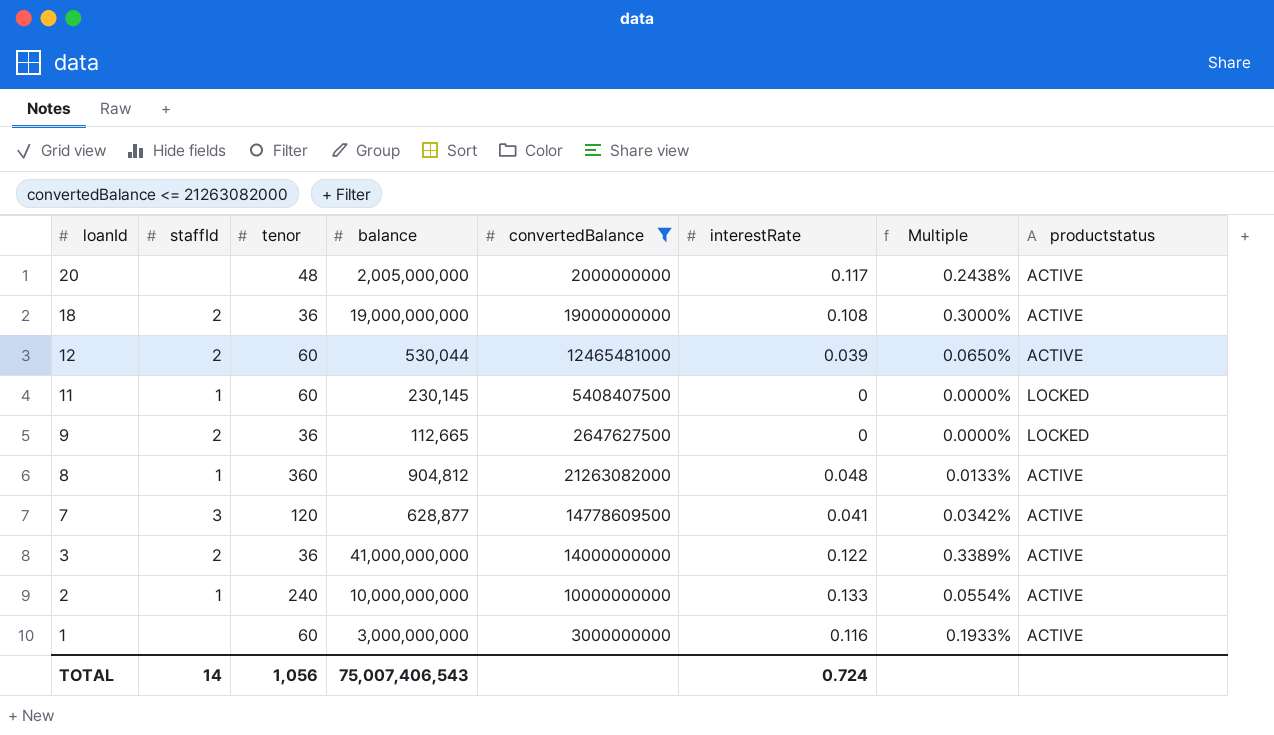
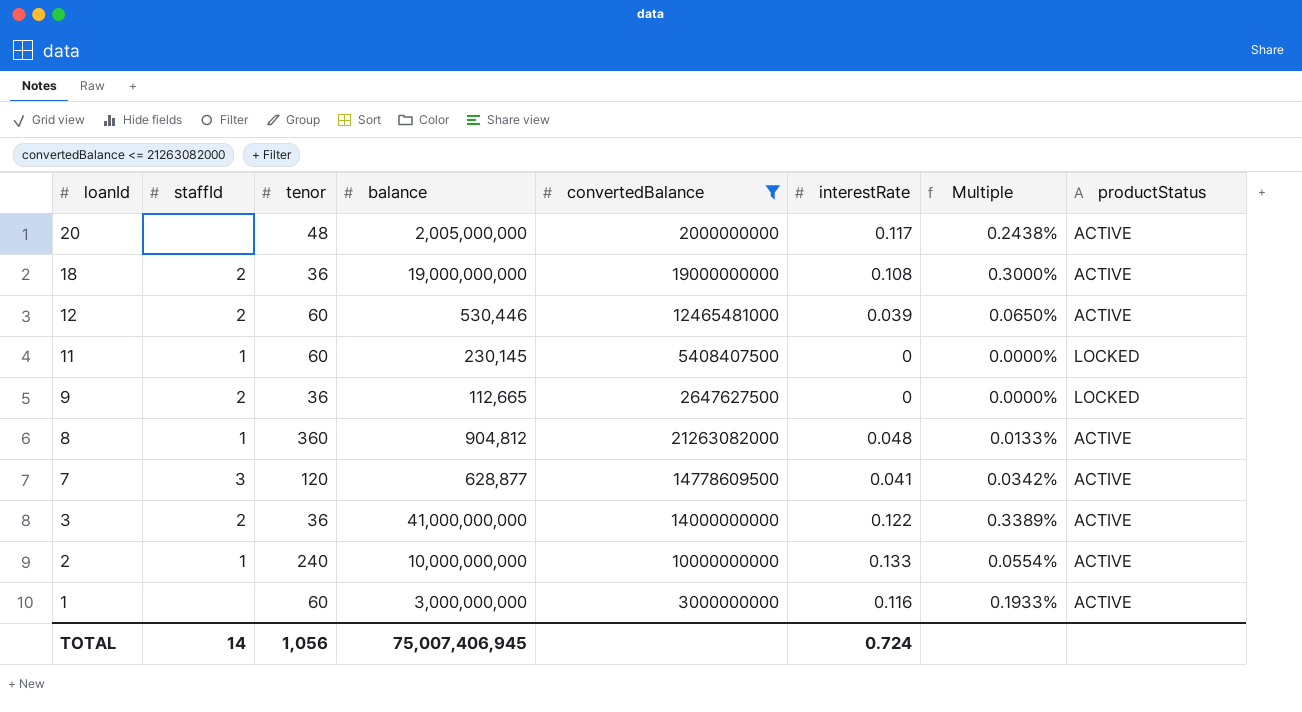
column name: productstatus -> productStatus
12 | balance: 530,044 -> 530,446
TOTAL | balance: 75,007,406,543 -> 75,007,406,945

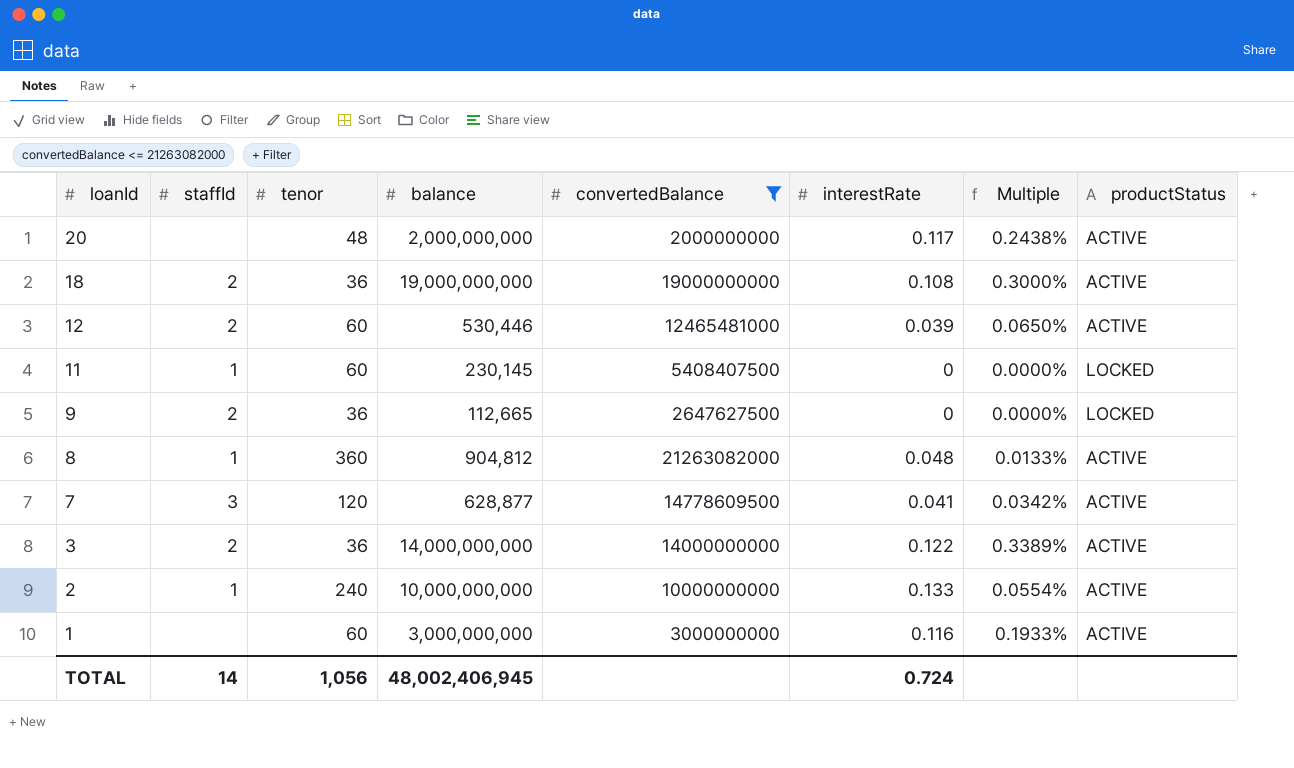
20 | balance: 2,005,000,000 -> 2,000,000,000
3 | balance: 41,000,000,000 -> 14,000,000,000
TOTAL | balance: 75,007,406,945 -> 48,002,406,945

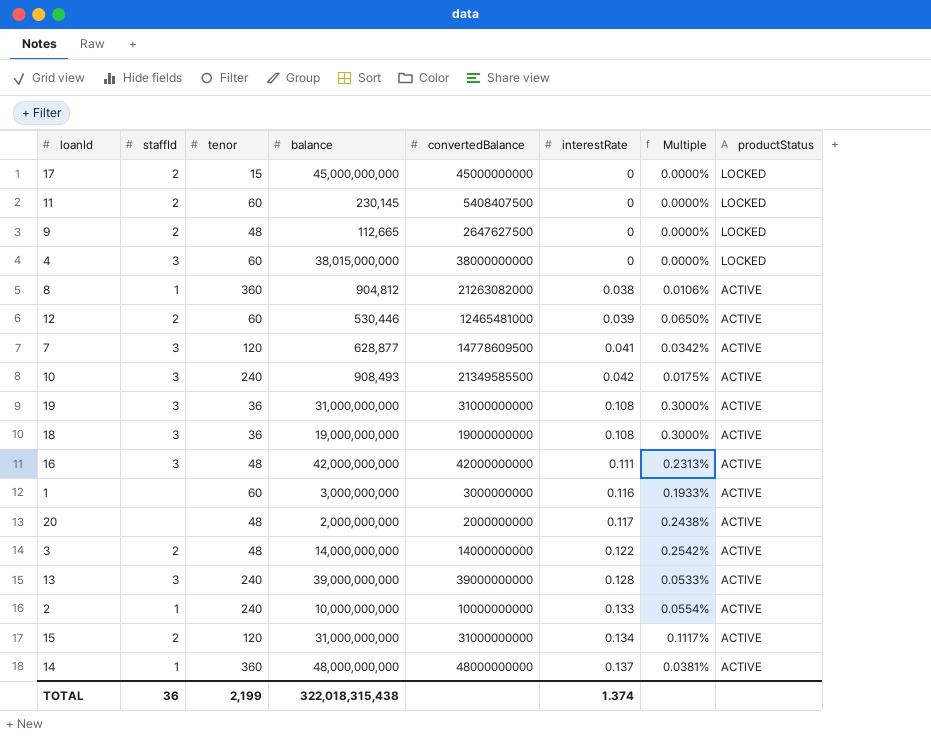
filter: convertedBalance <= 21263082000 -> none
row order: loanId descending -> interestRate ascending
11 | staffId: 1 -> 2
9 | tenor: 36 -> 48
8 | interestRate: 0.048 -> 0.038
8 | Multiple: 0.0133% -> 0.0106%
18 | staffId: 2 -> 3
3 | tenor: 36 -> 48
3 | Multiple: 0.3389% -> 0.2542%
TOTAL | staffId: 14 -> 36
TOTAL | tenor: 1,056 -> 2,199
TOTAL | balance: 48,002,406,945 -> 322,018,315,438
TOTAL | interestRate: 0.724 -> 1.374

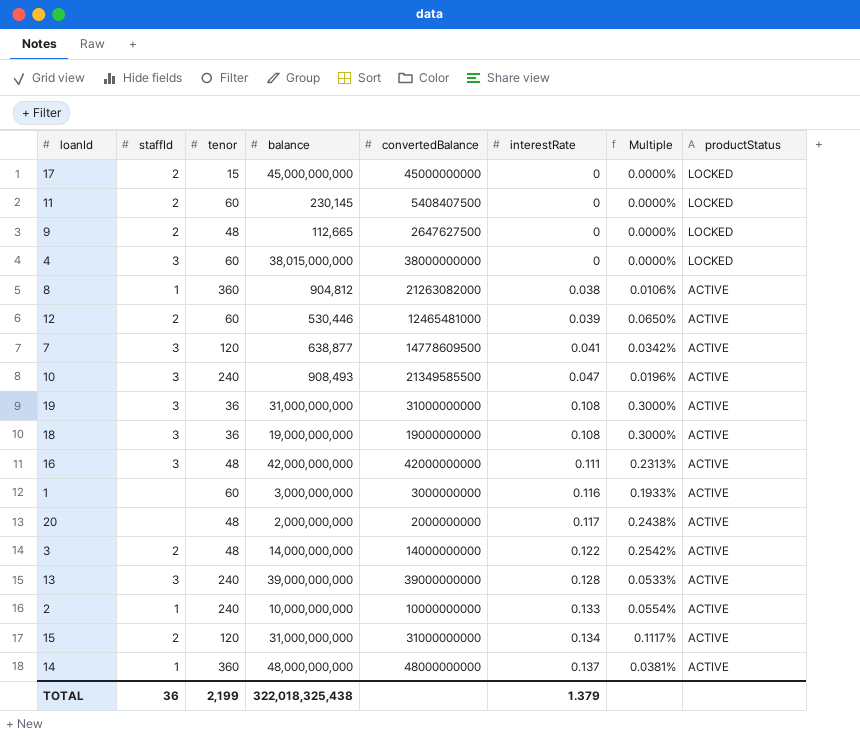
7 | balance: 628,877 -> 638,877
10 | interestRate: 0.042 -> 0.047
10 | Multiple: 0.0175% -> 0.0196%
TOTAL | balance: 322,018,315,438 -> 322,018,325,438
TOTAL | interestRate: 1.374 -> 1.379

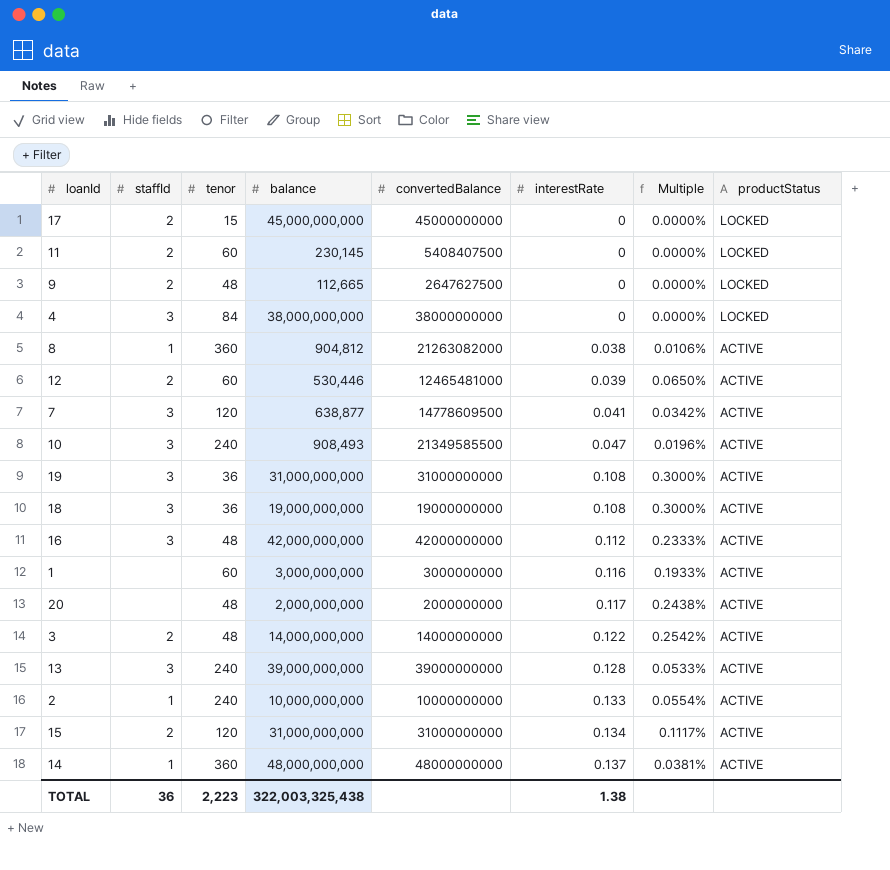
4 | tenor: 60 -> 84
4 | balance: 38,015,000,000 -> 38,000,000,000
16 | interestRate: 0.111 -> 0.112
16 | Multiple: 0.2313% -> 0.2333%
TOTAL | tenor: 2,199 -> 2,223
TOTAL | balance: 322,018,325,438 -> 322,003,325,438
TOTAL | interestRate: 1.379 -> 1.38

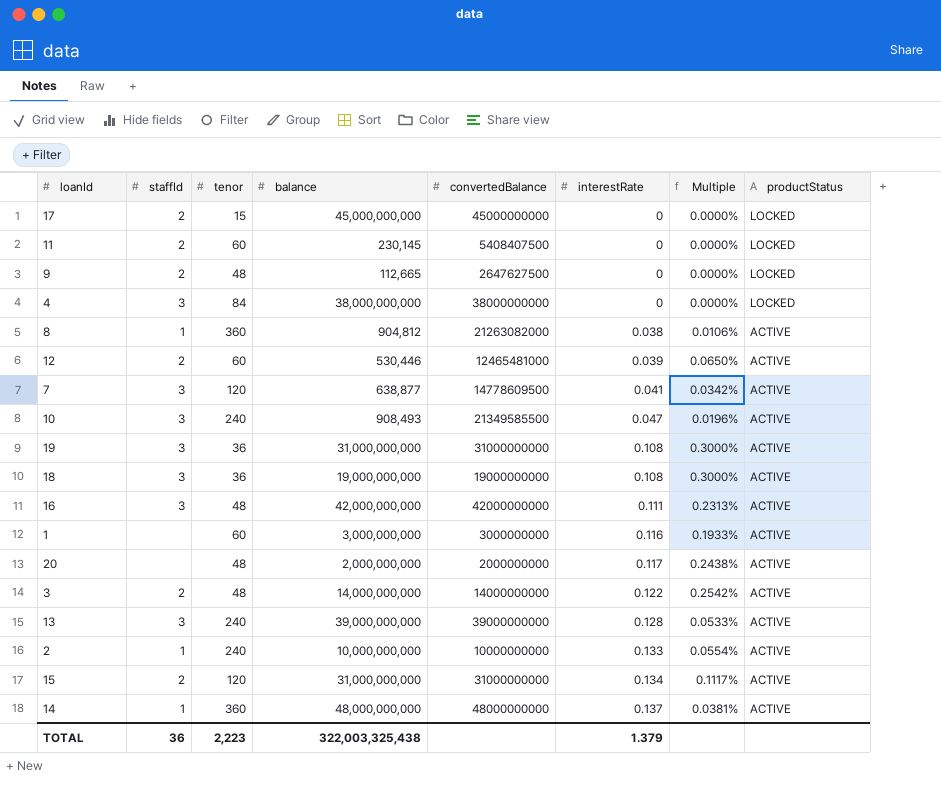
16 | interestRate: 0.112 -> 0.111
16 | Multiple: 0.2333% -> 0.2313%
TOTAL | interestRate: 1.38 -> 1.379

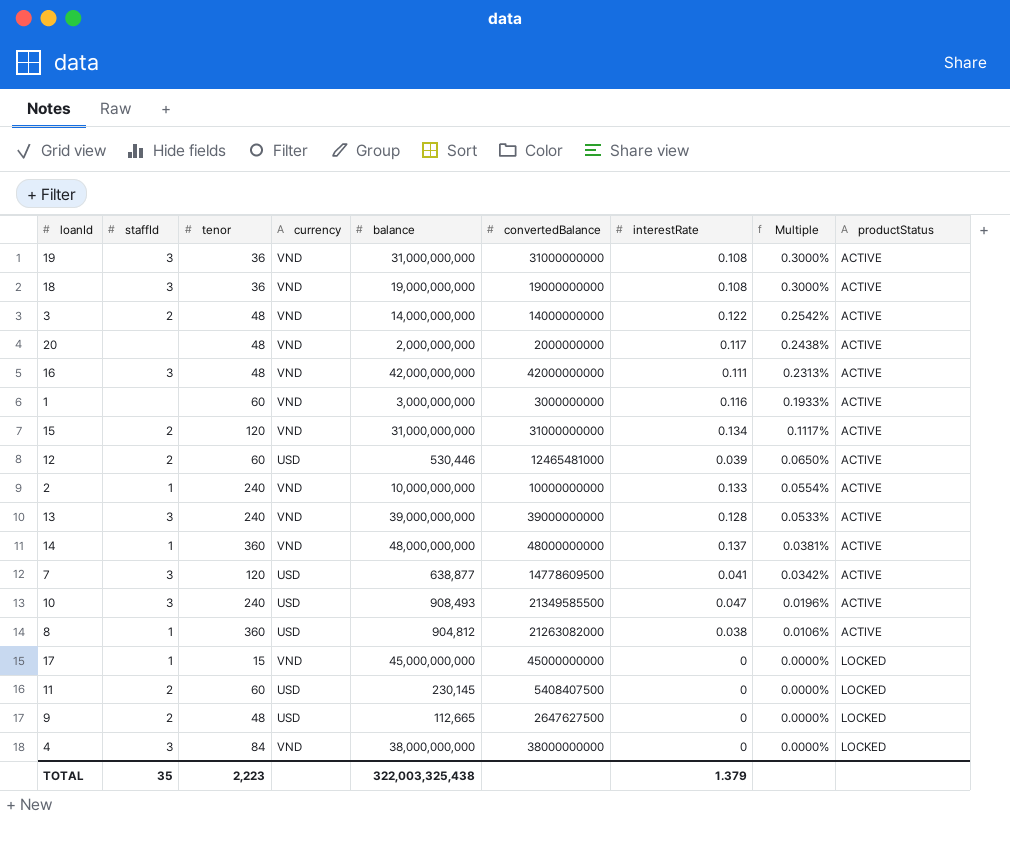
row order: interestRate ascending -> Multiple descending
column currency | position: none -> 4
17 | staffId: 2 -> 1
TOTAL | staffId: 36 -> 35

